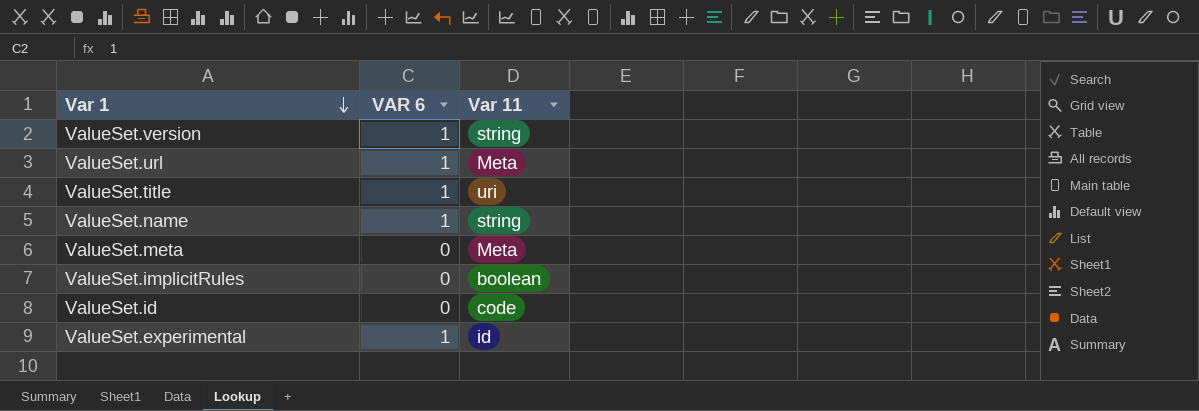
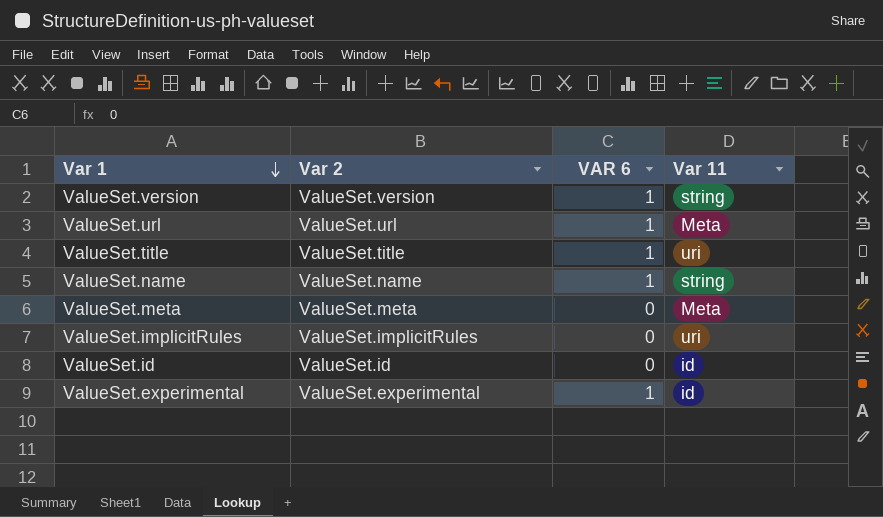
column Var 2 | position: none -> 2
ValueSet.implicitRules | Var 11: boolean -> uri
ValueSet.id | Var 11: code -> id

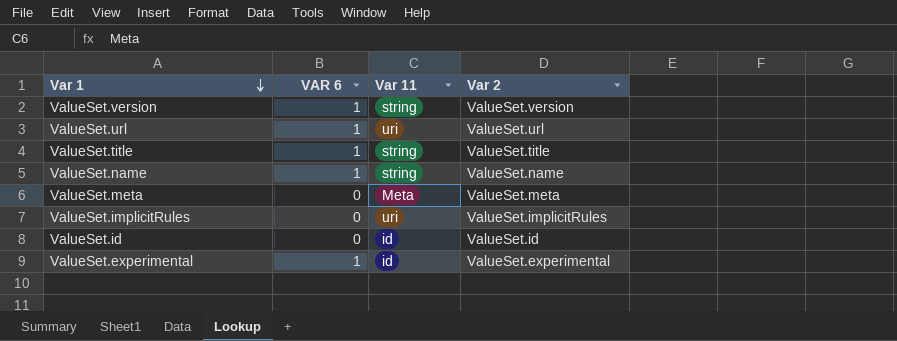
column Var 2 | position: 2 -> 4
ValueSet.url | Var 11: Meta -> uri
ValueSet.title | Var 11: uri -> string

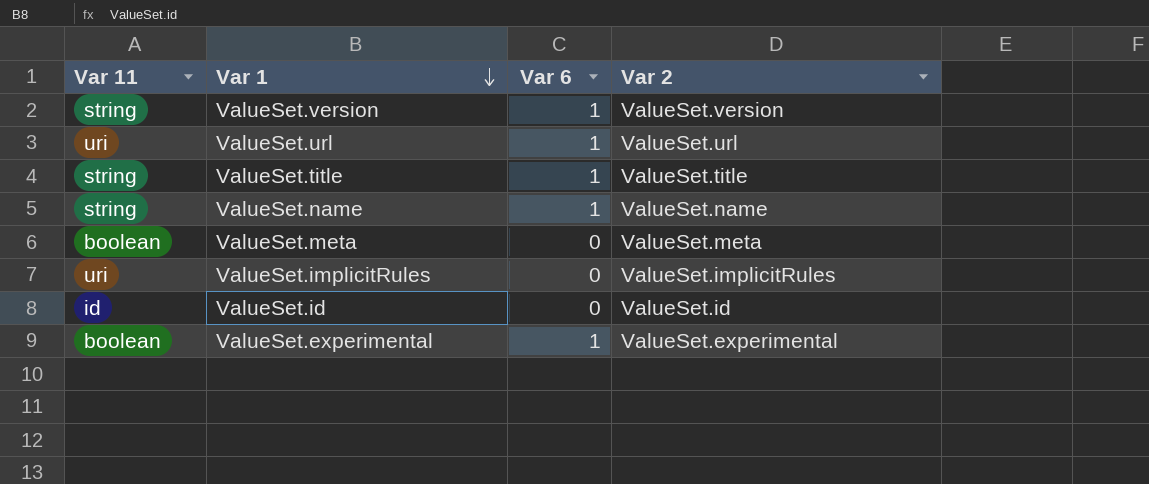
column Var 11 | position: 3 -> 1
column name: VAR 6 -> Var 6
ValueSet.meta | Var 11: Meta -> boolean
ValueSet.experimental | Var 11: id -> boolean

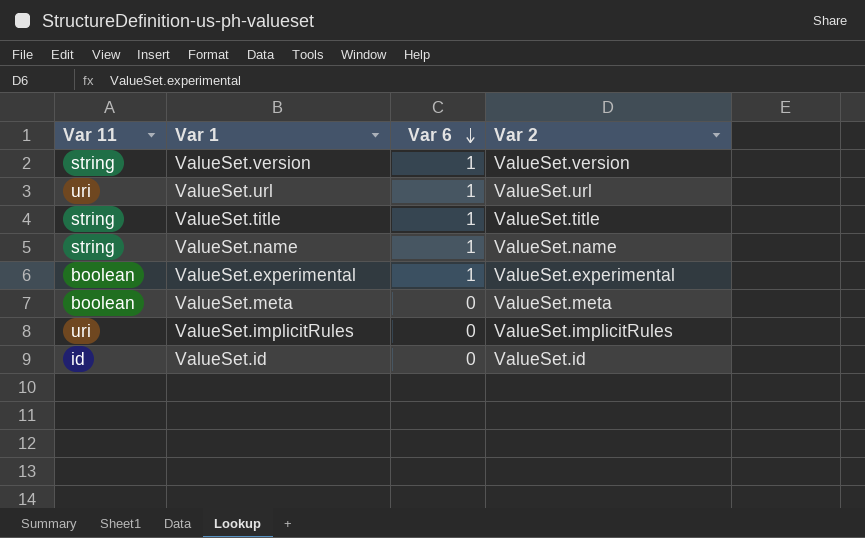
row order: Var 1 descending -> Var 6 descending

